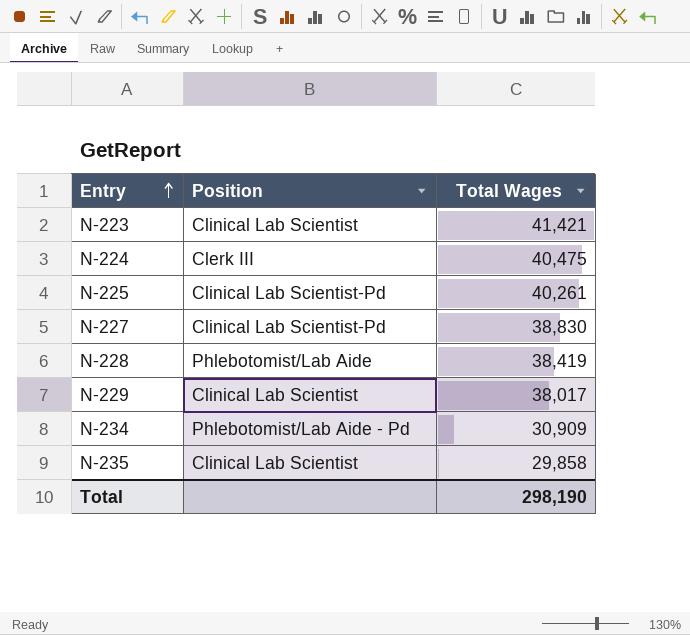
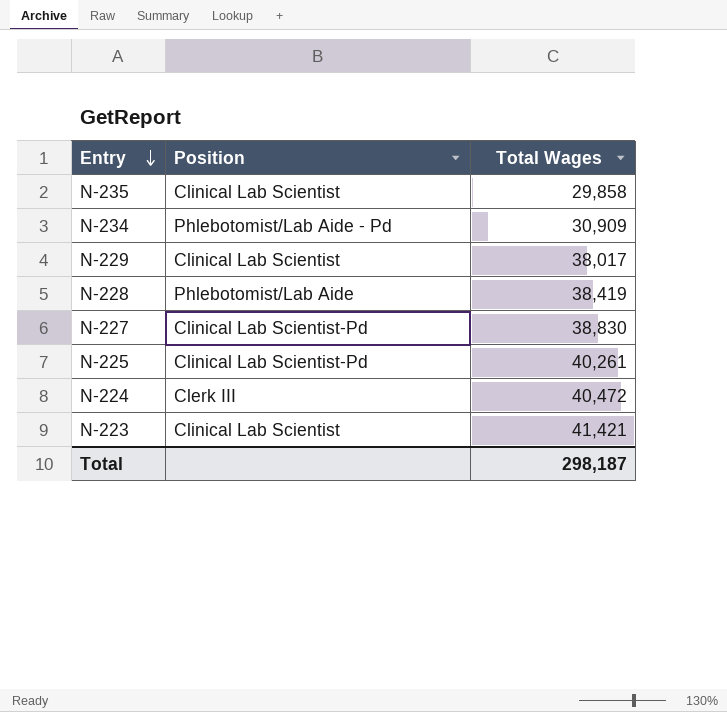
row order: Entry ascending -> Entry descending
N-224 | Total Wages: 40,475 -> 40,472
Total | Total Wages: 298,190 -> 298,187

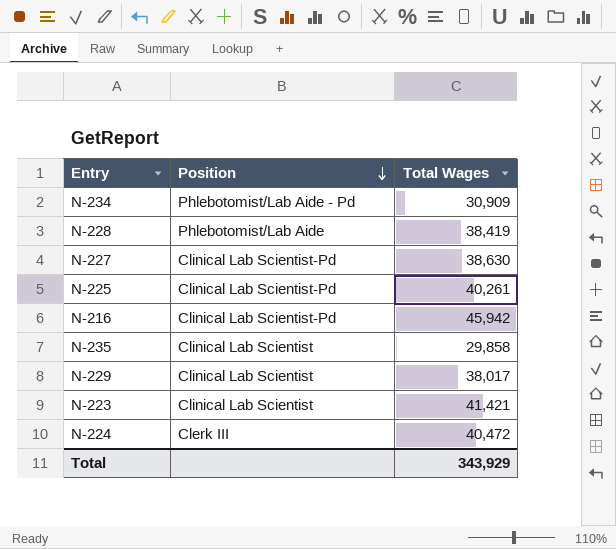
row order: Entry descending -> Position descending
N-227 | Total Wages: 38,830 -> 38,630
row N-216: none -> Clinical Lab Scientist-Pd | 45,942
Total | Total Wages: 298,187 -> 343,929

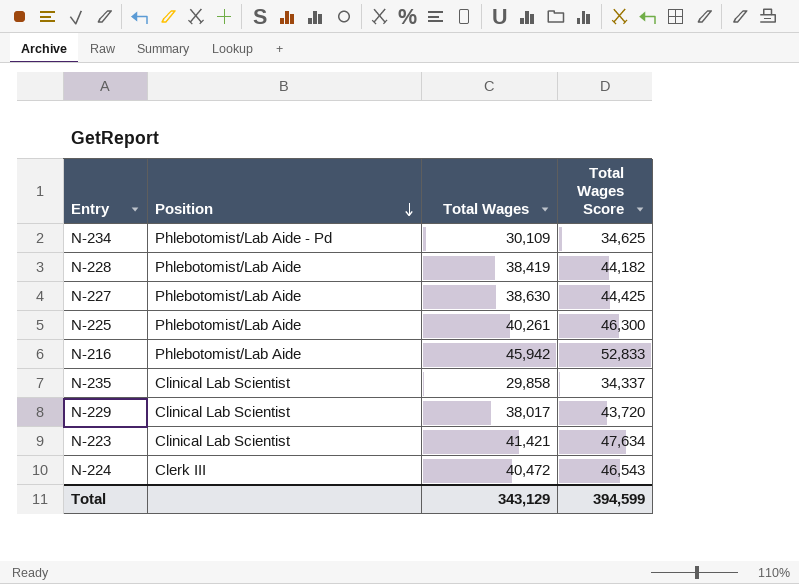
column Total Wages Score | formula: none -> [Total Wages] * 1.15
N-234 | Total Wages: 30,909 -> 30,109
N-227 | Position: Clinical Lab Scientist-Pd -> Phlebotomist/Lab Aide
N-225 | Position: Clinical Lab Scientist-Pd -> Phlebotomist/Lab Aide
N-216 | Position: Clinical Lab Scientist-Pd -> Phlebotomist/Lab Aide
Total | Total Wages: 343,929 -> 343,129

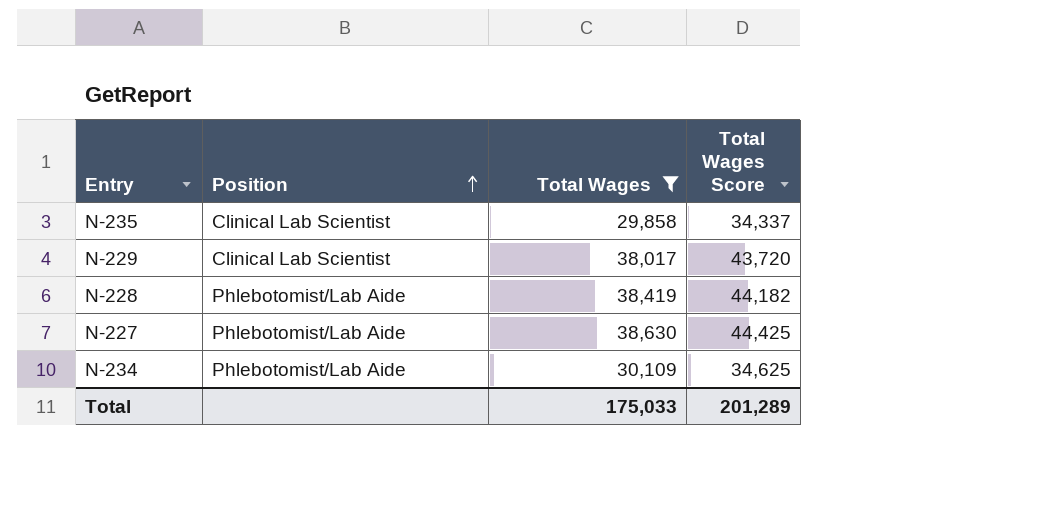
filter: none -> Total Wages <= 38,630
row order: Position descending -> Position ascending
N-234 | Position: Phlebotomist/Lab Aide - Pd -> Phlebotomist/Lab Aide
Total | Total Wages: 343,129 -> 175,033
Total | Total Wages Score: 394,599 -> 201,289

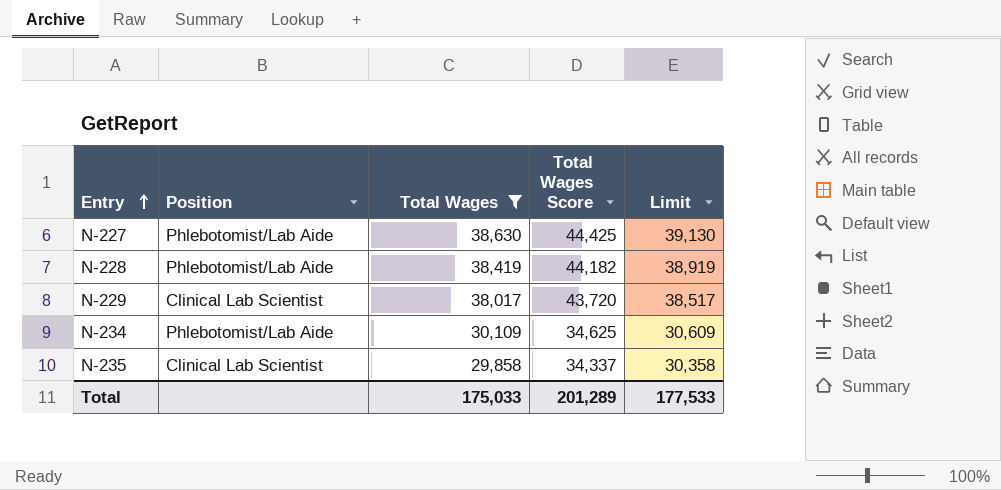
row order: Position ascending -> Entry ascending
column Limit | formula: none -> [Total Wages] + 500

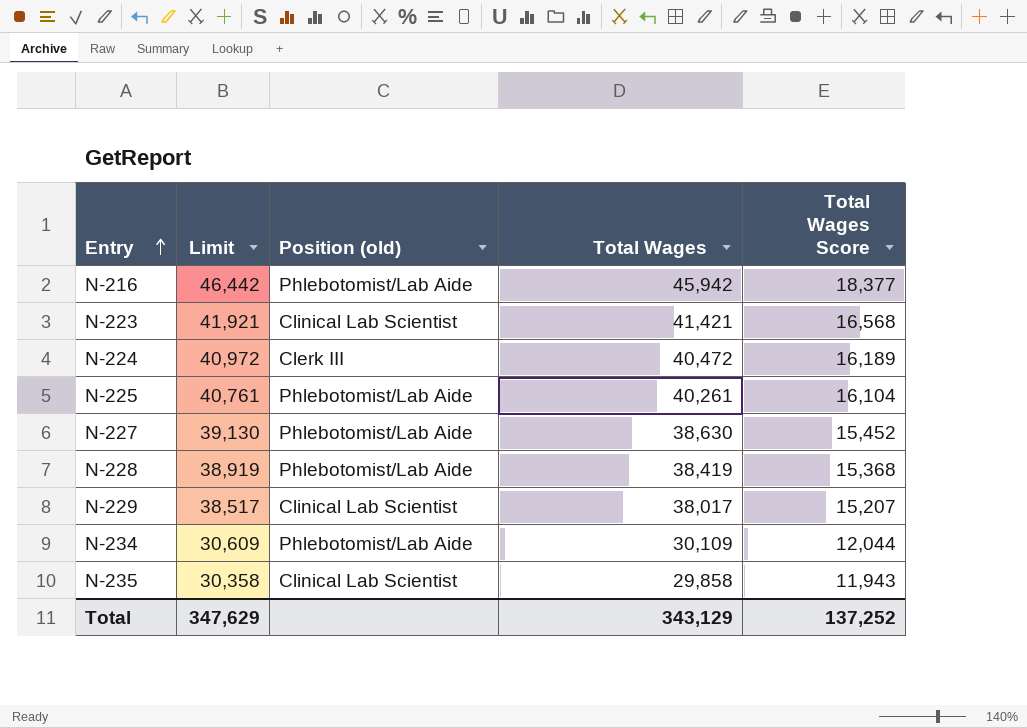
filter: Total Wages <= 38,630 -> none
column Limit | position: 5 -> 2
column name: Position -> Position (old)
column Total Wages Score | formula: [Total Wages] * 1.15 -> [Total Wages] * 0.4
Total | Limit: 177,533 -> 347,629
Total | Total Wages: 175,033 -> 343,129
Total | Total Wages Score: 201,289 -> 137,252

